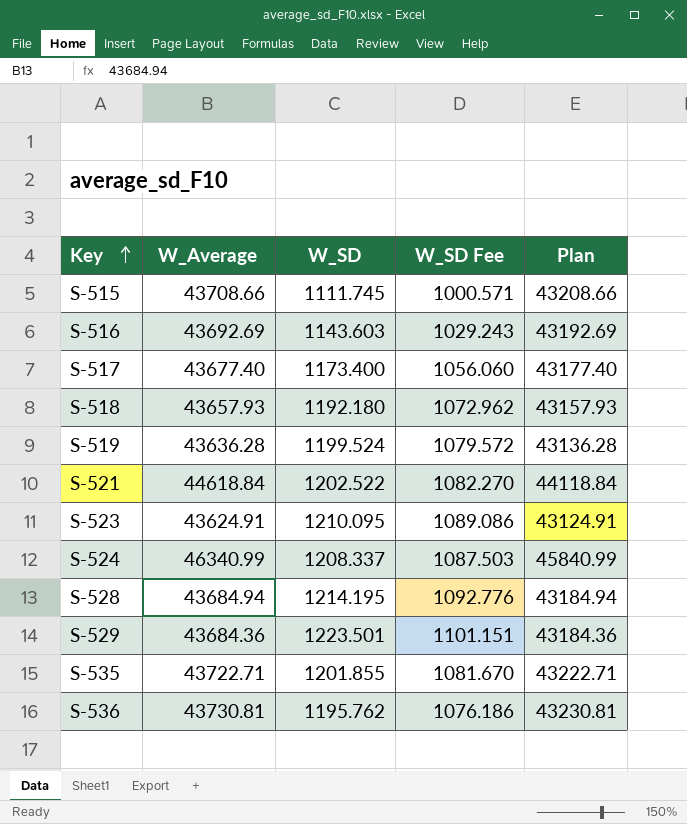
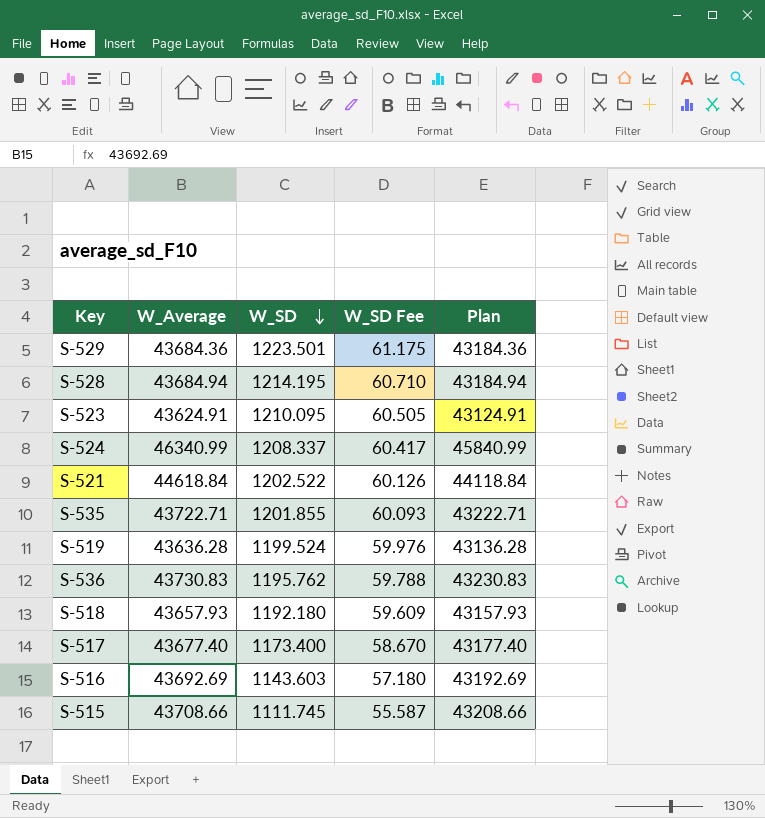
row order: Key ascending -> W_SD descending
column W_SD Fee | formula: [W_SD] * 0.9 -> [W_SD] * 0.05
S-536 | W_Average: 43730.81 -> 43730.83
S-536 | Plan: 43230.81 -> 43230.83

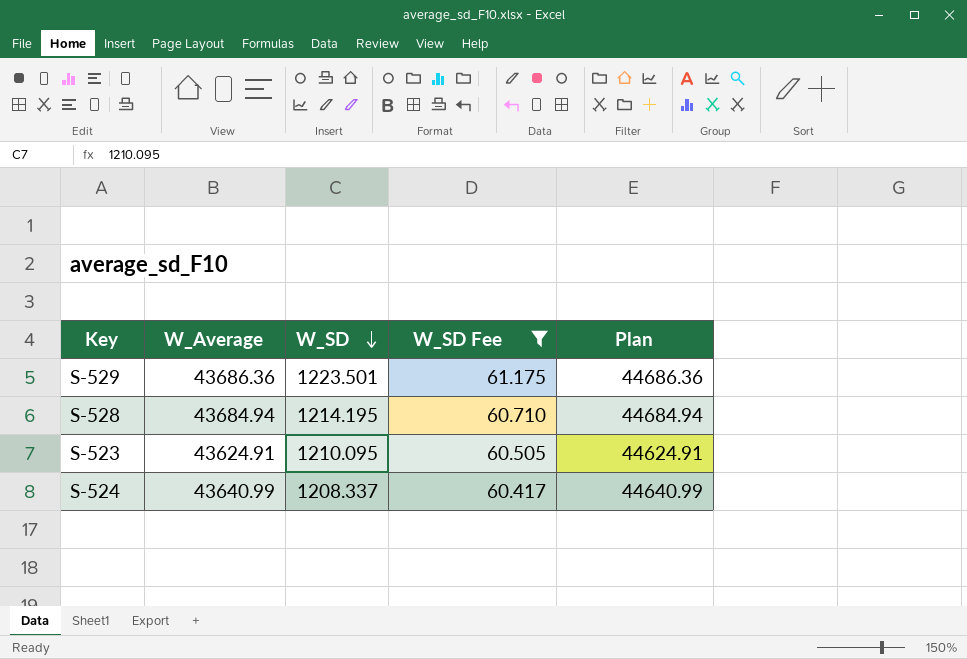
filter: none -> W_SD Fee >= 60.417
column Plan | formula: [W_Average] - 500 -> [W_Average] + 1000
S-529 | W_Average: 43684.36 -> 43686.36
S-524 | W_Average: 46340.99 -> 43640.99

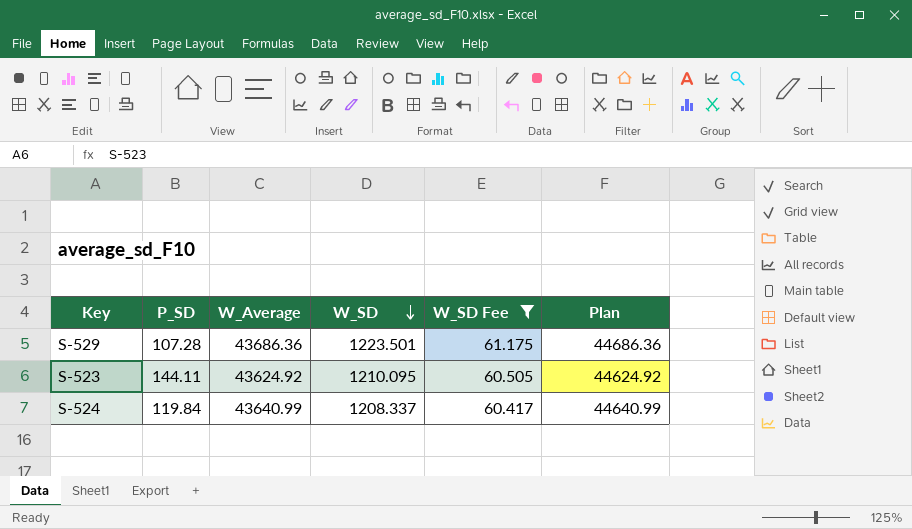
column P_SD | position: none -> 2
row S-528: 43684.94 | 1214.195 | 60.710 | 44684.94 -> none
S-523 | W_Average: 43624.91 -> 43624.92
S-523 | Plan: 44624.91 -> 44624.92

